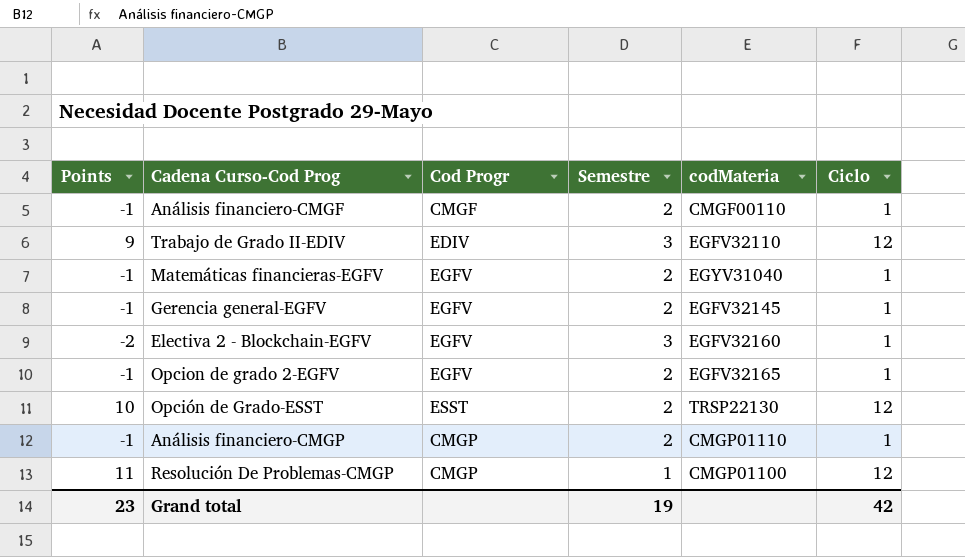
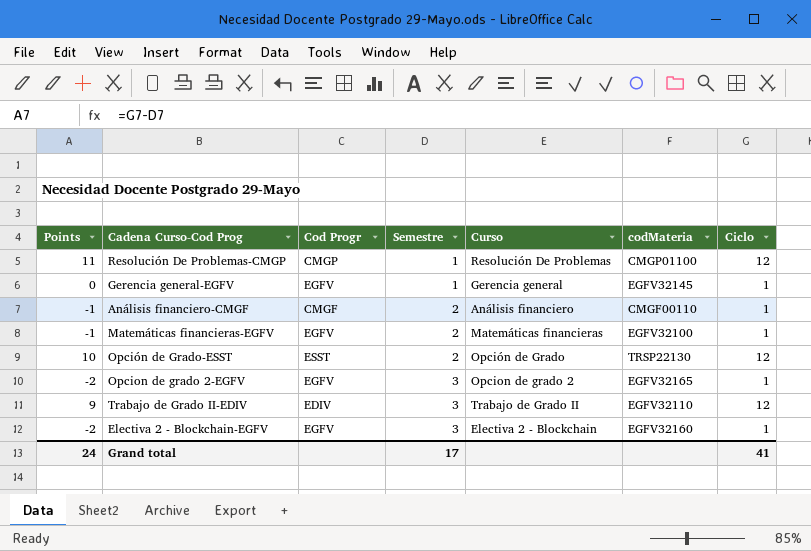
row order: none -> Semestre ascending
column Curso | position: none -> 5
row Análisis financiero-CMGP: -1 | CMGP | 2 | CMGP01110 | 1 -> none
Gerencia general-EGFV | Points: -1 -> 0
Gerencia general-EGFV | Semestre: 2 -> 1
Matemáticas financieras-EGFV | codMateria: EGYV31040 -> EGFV32100
Opcion de grado 2-EGFV | Points: -1 -> -2
Opcion de grado 2-EGFV | Semestre: 2 -> 3
Grand total | Points: 23 -> 24
Grand total | Semestre: 19 -> 17
Grand total | Ciclo: 42 -> 41

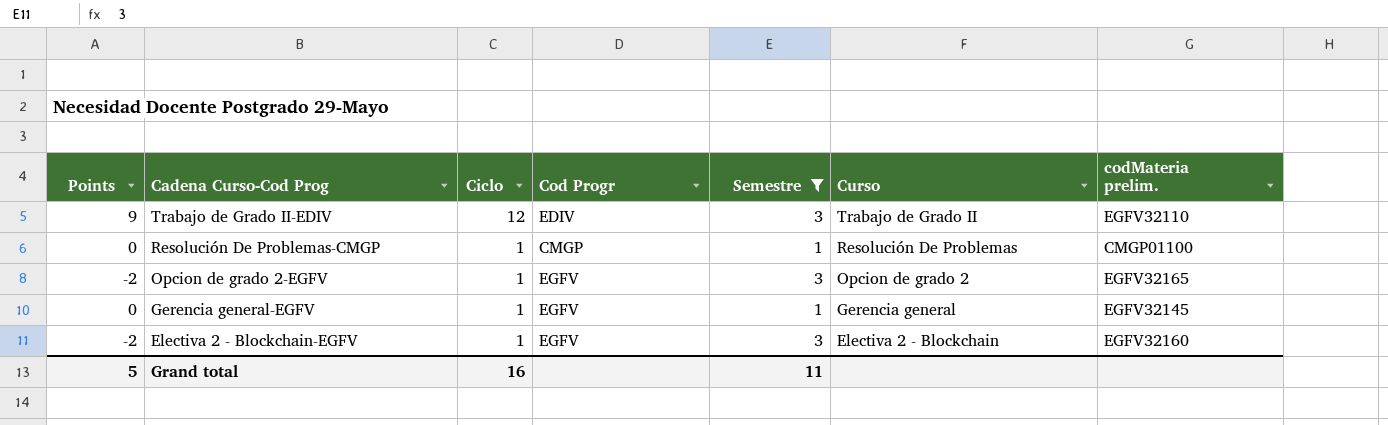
filter: none -> Semestre != 2
row order: Semestre ascending -> Cadena Curso-Cod Prog descending
column Ciclo | position: 7 -> 3
column name: codMateria -> codMateria prelim.
Resolución De Problemas-CMGP | Points: 11 -> 0
Resolución De Problemas-CMGP | Ciclo: 12 -> 1
Grand total | Points: 24 -> 5
Grand total | Ciclo: 41 -> 16
Grand total | Semestre: 17 -> 11

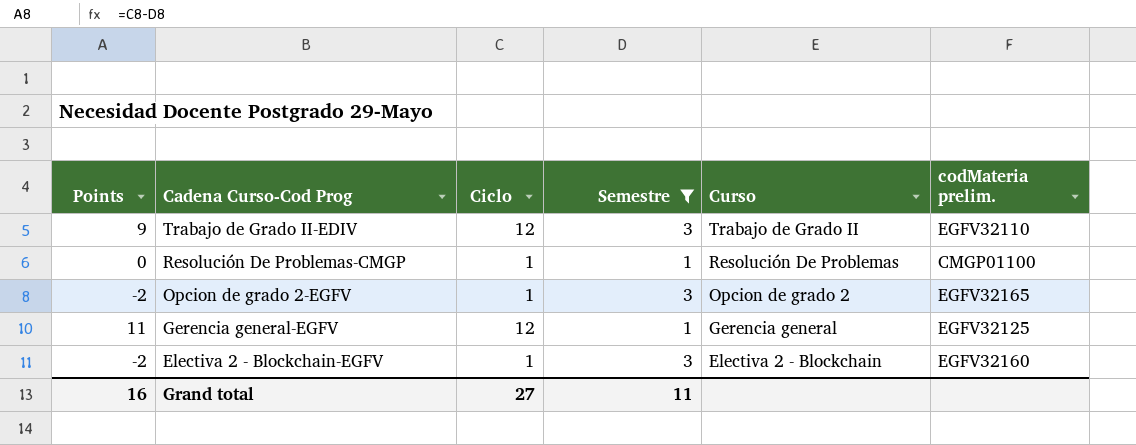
column Cod Progr | position: 4 -> none
Gerencia general-EGFV | Points: 0 -> 11
Gerencia general-EGFV | Ciclo: 1 -> 12
Gerencia general-EGFV | codMateria prelim.: EGFV32145 -> EGFV32125
Grand total | Points: 5 -> 16
Grand total | Ciclo: 16 -> 27

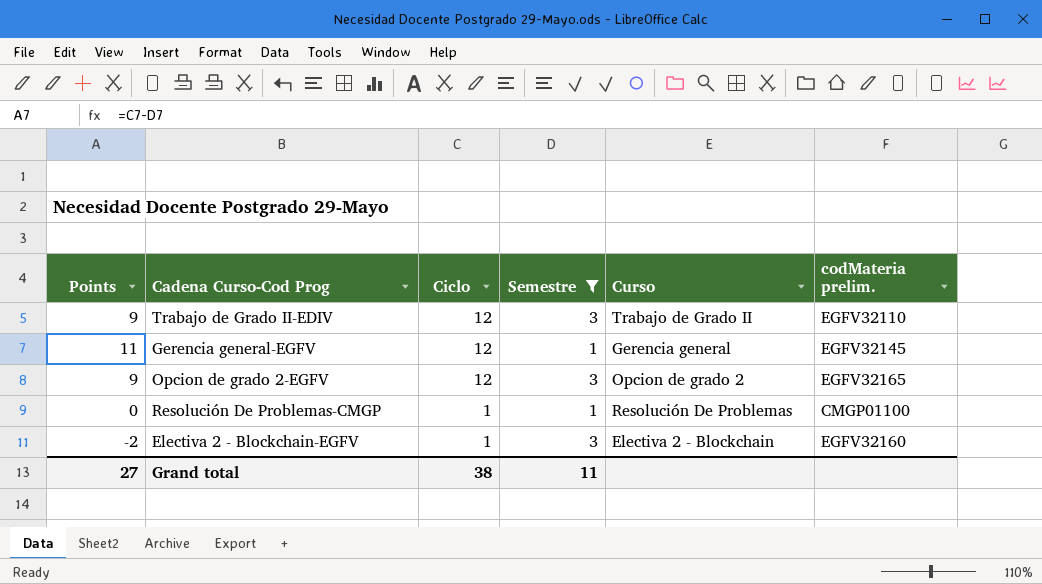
row order: Cadena Curso-Cod Prog descending -> Ciclo descending
Gerencia general-EGFV | codMateria prelim.: EGFV32125 -> EGFV32145
Opcion de grado 2-EGFV | Points: -2 -> 9
Opcion de grado 2-EGFV | Ciclo: 1 -> 12
Grand total | Points: 16 -> 27
Grand total | Ciclo: 27 -> 38

